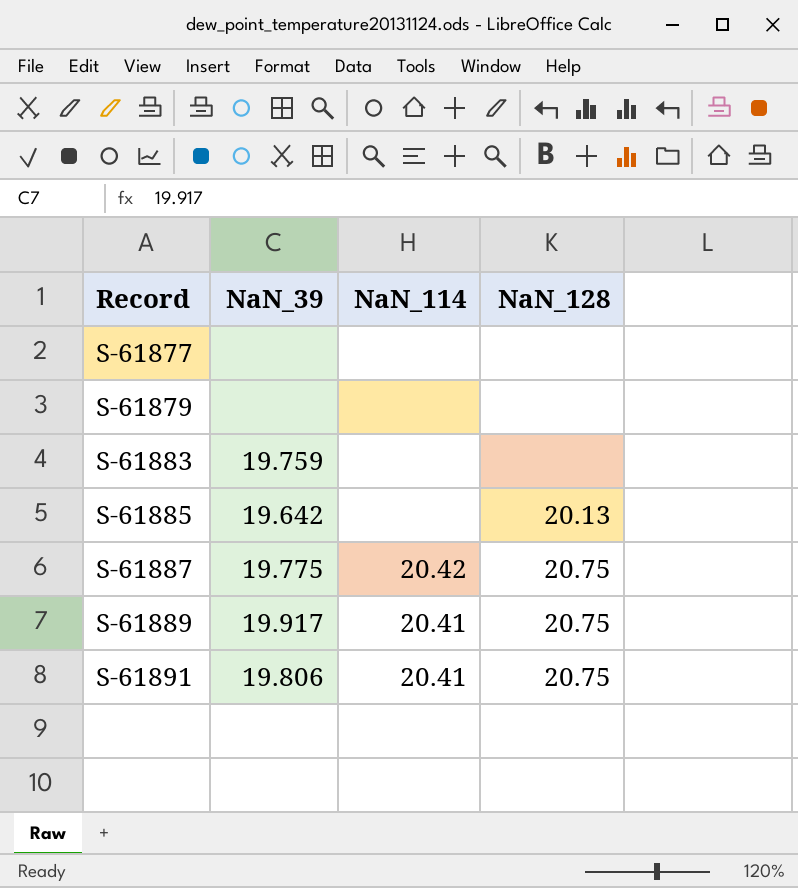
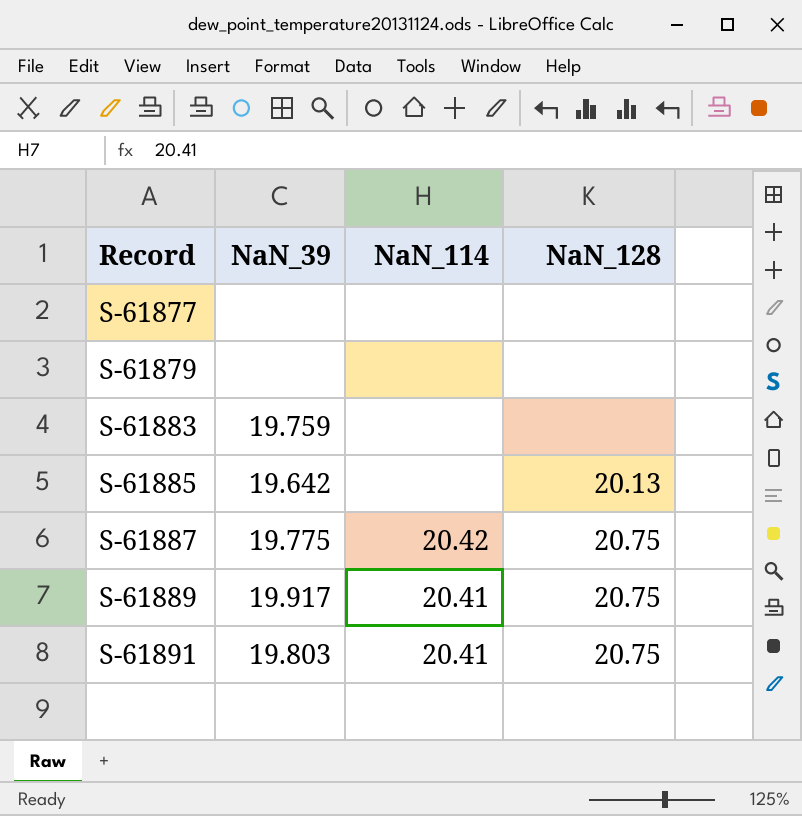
S-61891 | NaN_39: 19.806 -> 19.803

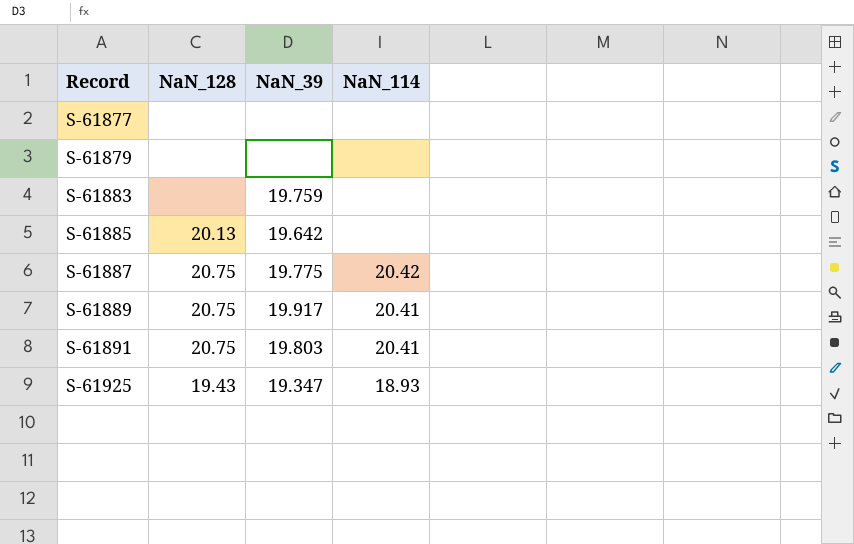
column NaN_128 | position: 4 -> 2
row S-61925: none -> 19.43 | 19.347 | 18.93

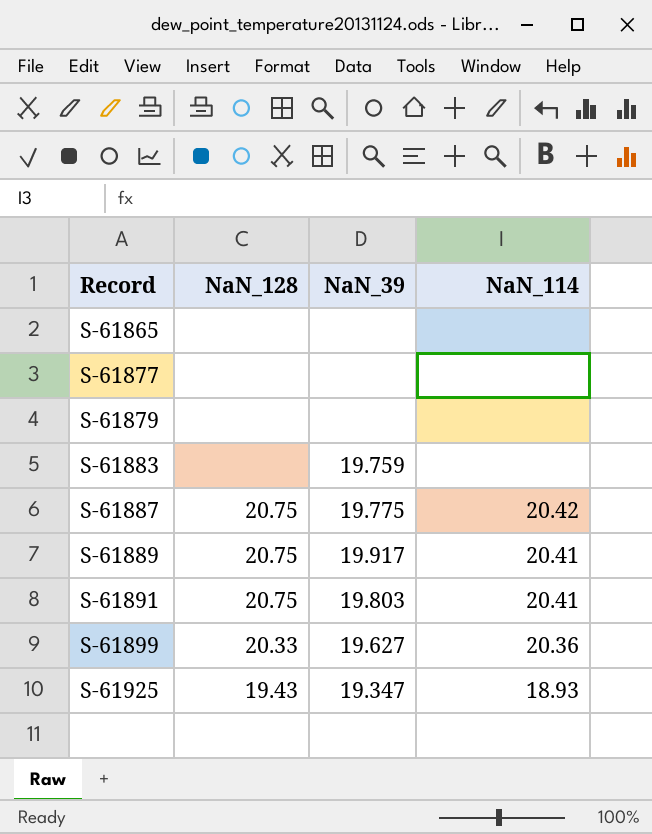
row S-61885: 20.13 | 19.642 | none -> none
row S-61865: none -> none | none | none
row S-61899: none -> 20.33 | 19.627 | 20.36

